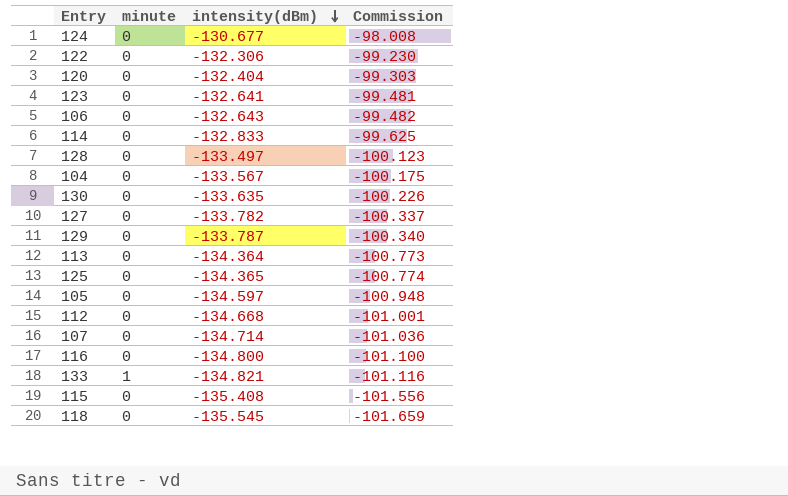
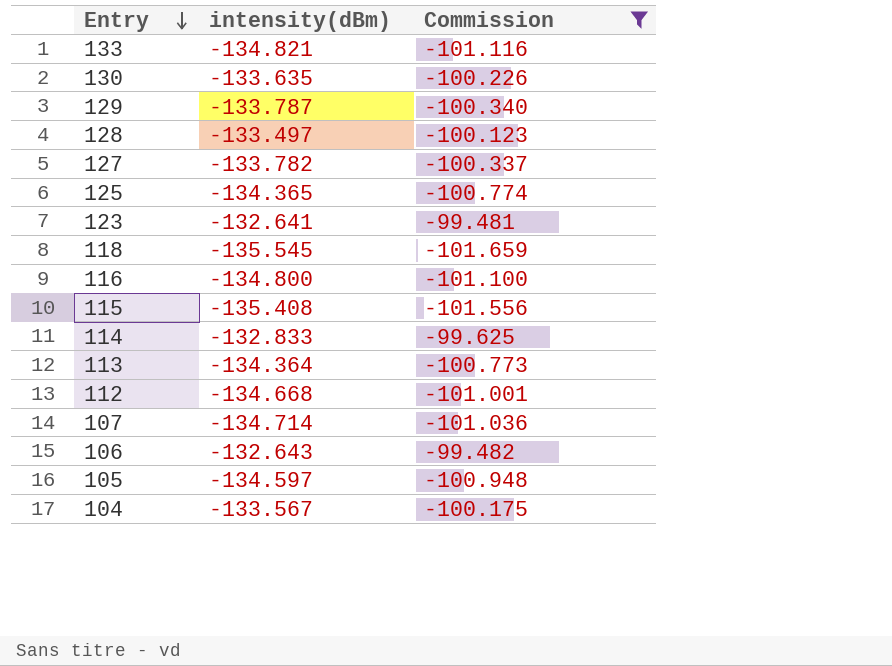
filter: none -> Commission <= -99.481
row order: intensity(dBm) descending -> Entry descending
column minute | position: 2 -> none

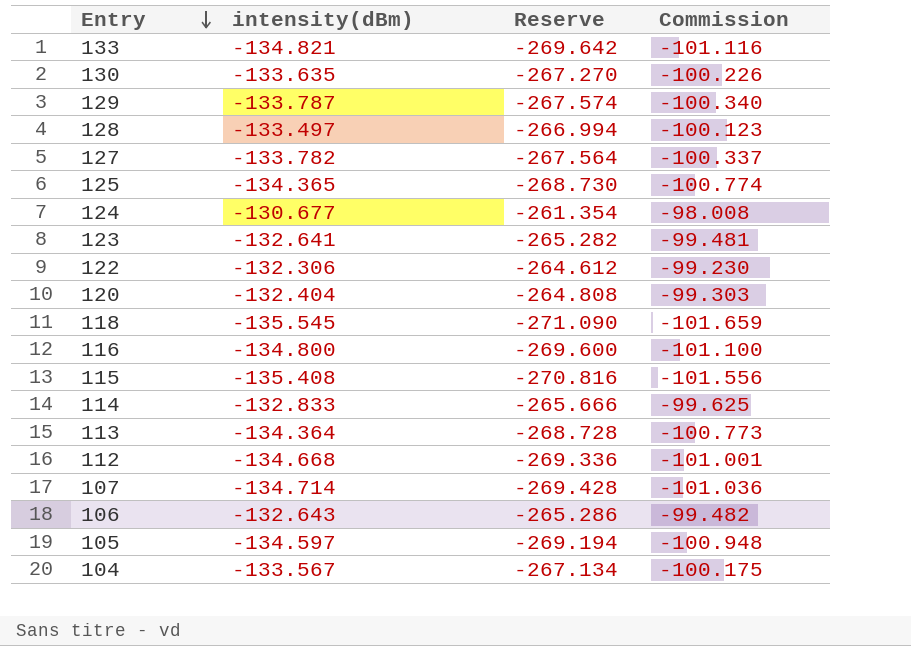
filter: Commission <= -99.481 -> none
column Reserve | formula: none -> [intensity(dBm)] * 2

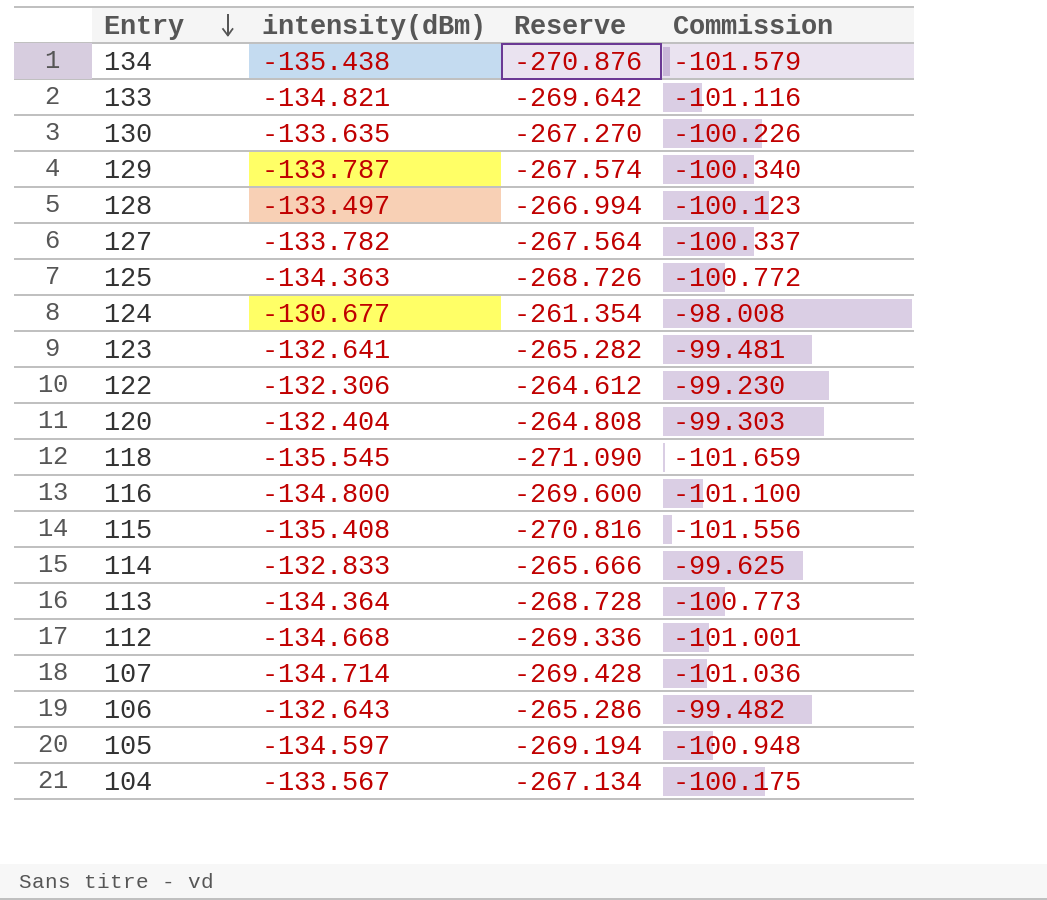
row 134: none -> -135.438 | -270.876 | -101.579
125 | intensity(dBm): -134.365 -> -134.363
125 | Reserve: -268.730 -> -268.726
125 | Commission: -100.774 -> -100.772

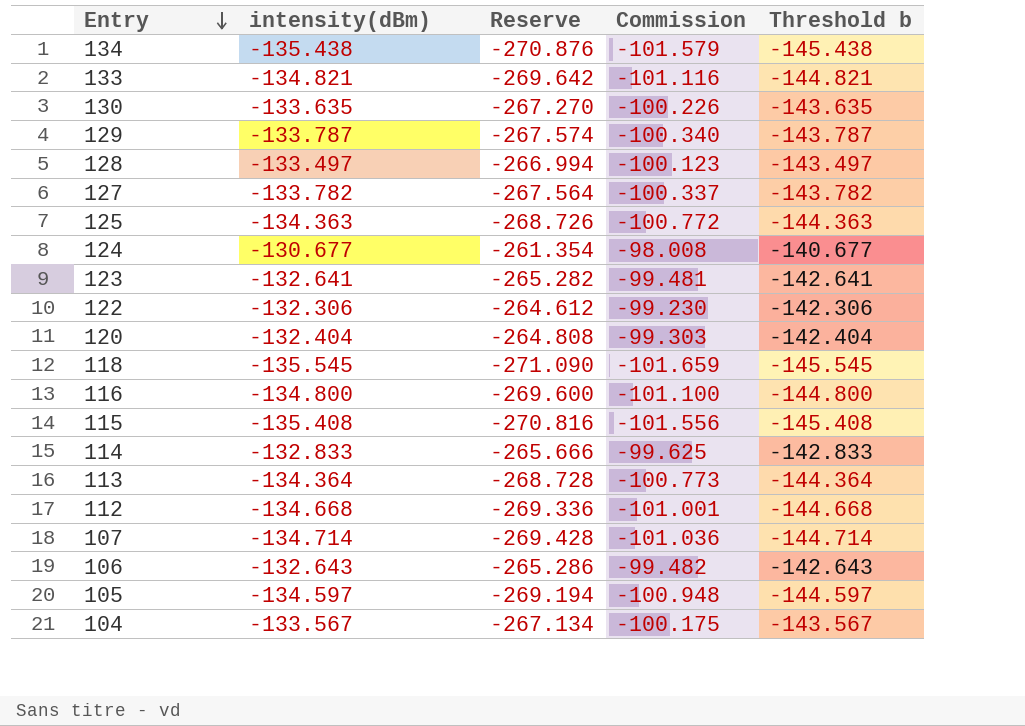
column Threshold b | formula: none -> [intensity(dBm)] - 10

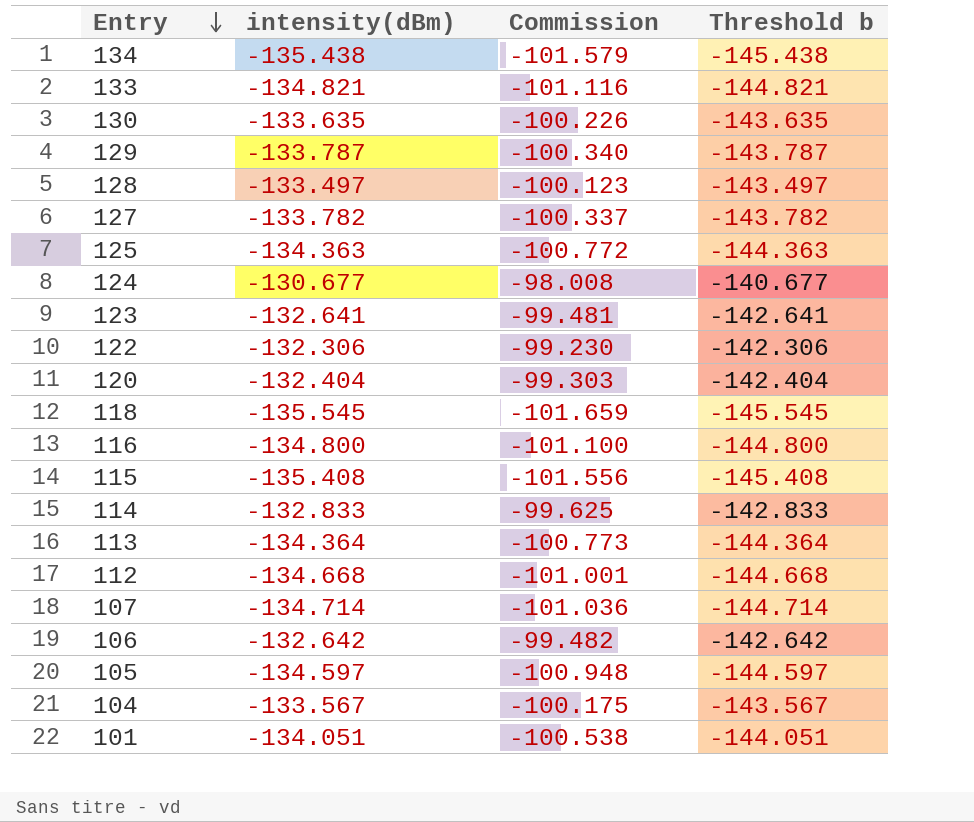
column Reserve | formula: [intensity(dBm)] * 2 -> none
106 | intensity(dBm): -132.643 -> -132.642
106 | Threshold b: -142.643 -> -142.642
row 101: none -> -134.051 | -100.538 | -144.051

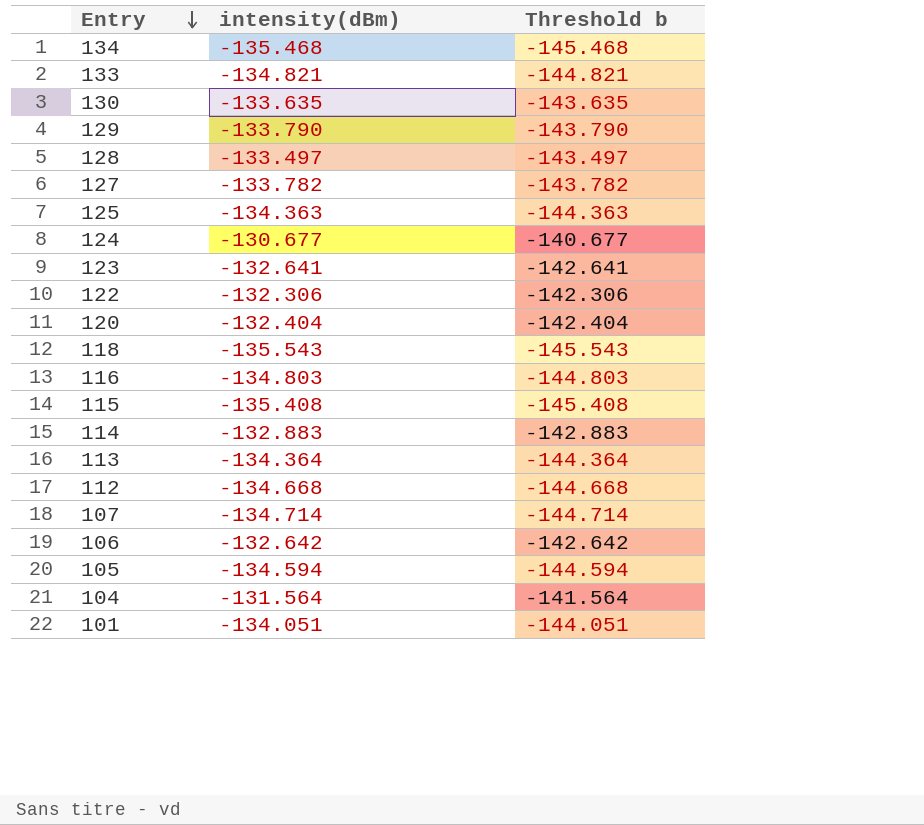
column Commission | formula: [intensity(dBm)] * 0.75 -> none
134 | intensity(dBm): -135.438 -> -135.468
134 | Threshold b: -145.438 -> -145.468
129 | intensity(dBm): -133.787 -> -133.790
129 | Threshold b: -143.787 -> -143.790
118 | intensity(dBm): -135.545 -> -135.543
118 | Threshold b: -145.545 -> -145.543
116 | intensity(dBm): -134.800 -> -134.803
116 | Threshold b: -144.800 -> -144.803
114 | intensity(dBm): -132.833 -> -132.883
114 | Threshold b: -142.833 -> -142.883
105 | intensity(dBm): -134.597 -> -134.594
105 | Threshold b: -144.597 -> -144.594
104 | intensity(dBm): -133.567 -> -131.564
104 | Threshold b: -143.567 -> -141.564

